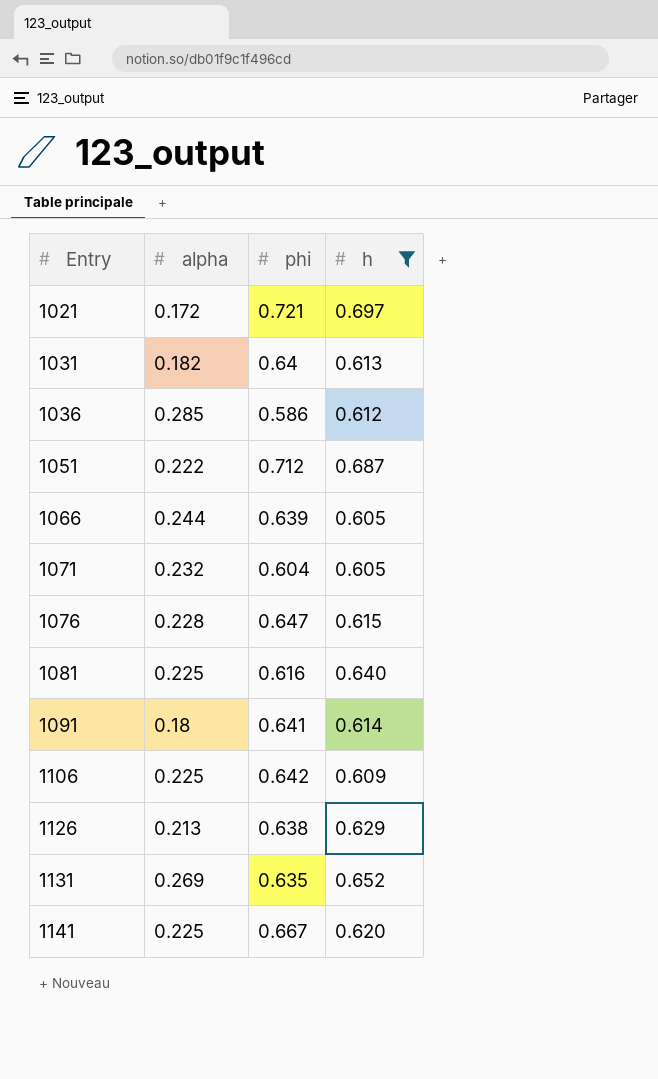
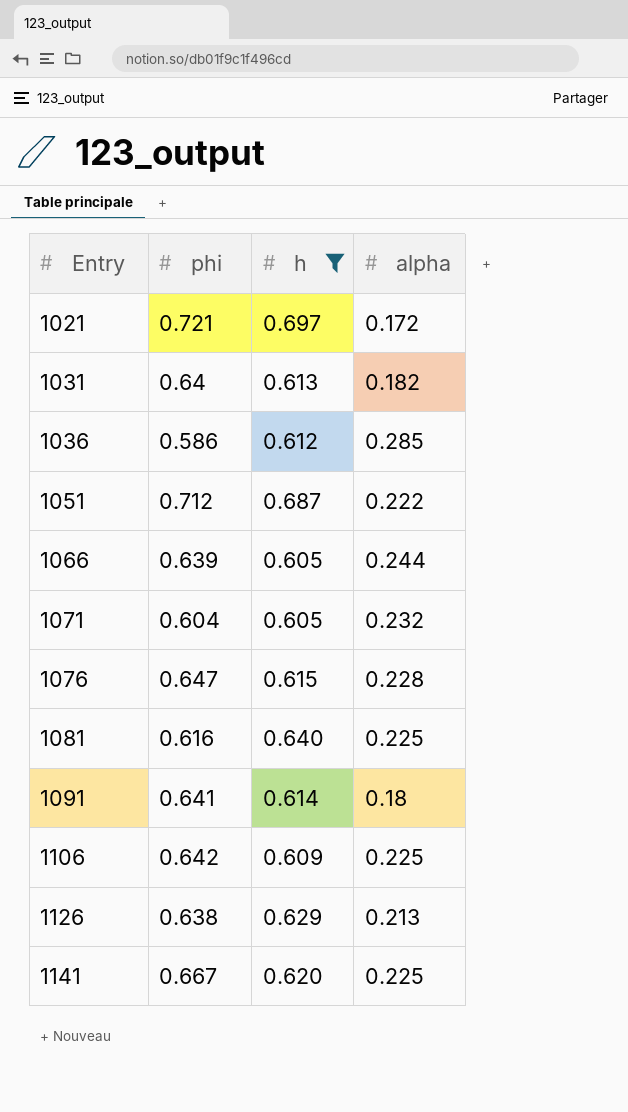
column alpha | position: 2 -> 4
row 1131: 0.269 | 0.635 | 0.652 -> none

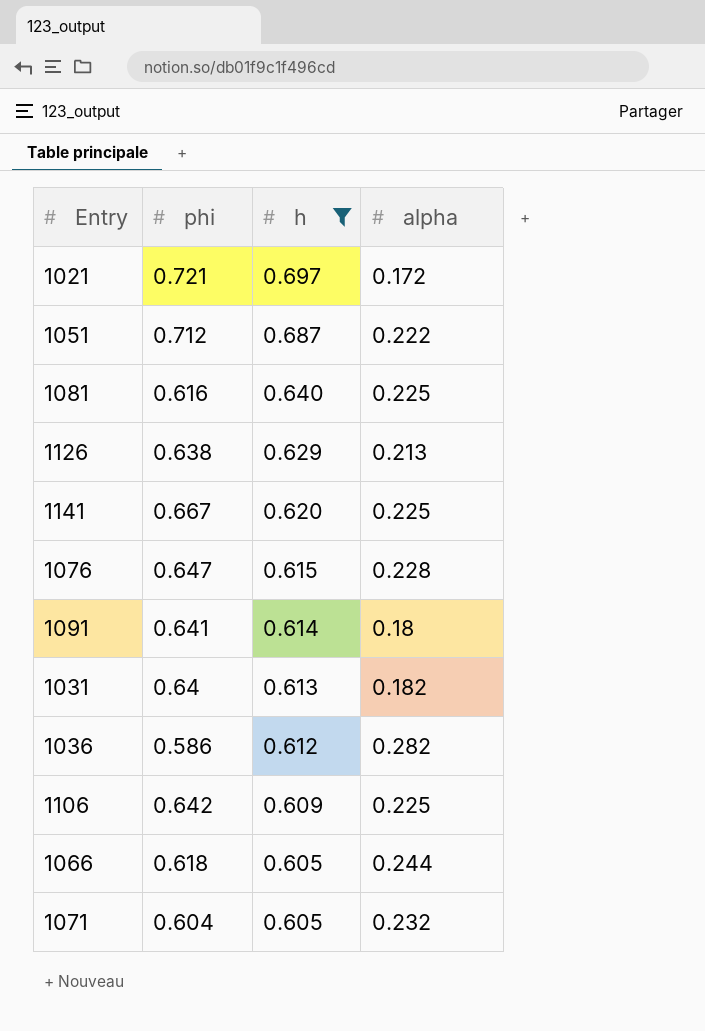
row order: Entry ascending -> h descending
1036 | alpha: 0.285 -> 0.282
1066 | phi: 0.639 -> 0.618

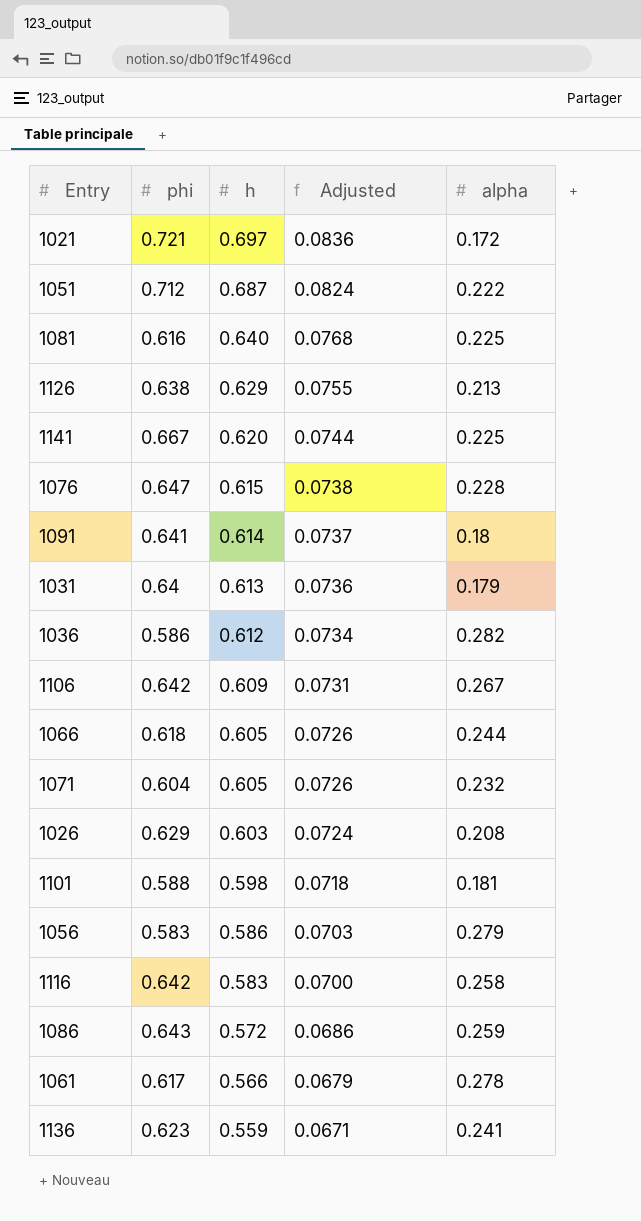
filter: h >= 0.605 -> none
column Adjusted | formula: none -> [h] * 0.12
1031 | alpha: 0.182 -> 0.179
1106 | alpha: 0.225 -> 0.267

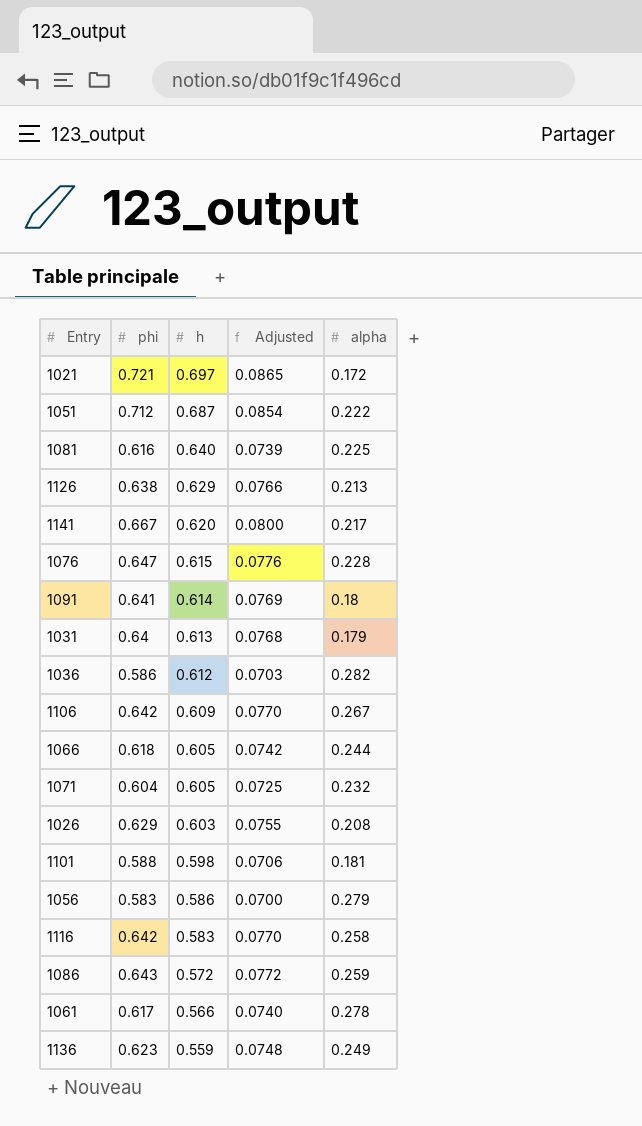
column Adjusted | formula: [h] * 0.12 -> [phi] * 0.12
1141 | alpha: 0.225 -> 0.217
1136 | alpha: 0.241 -> 0.249

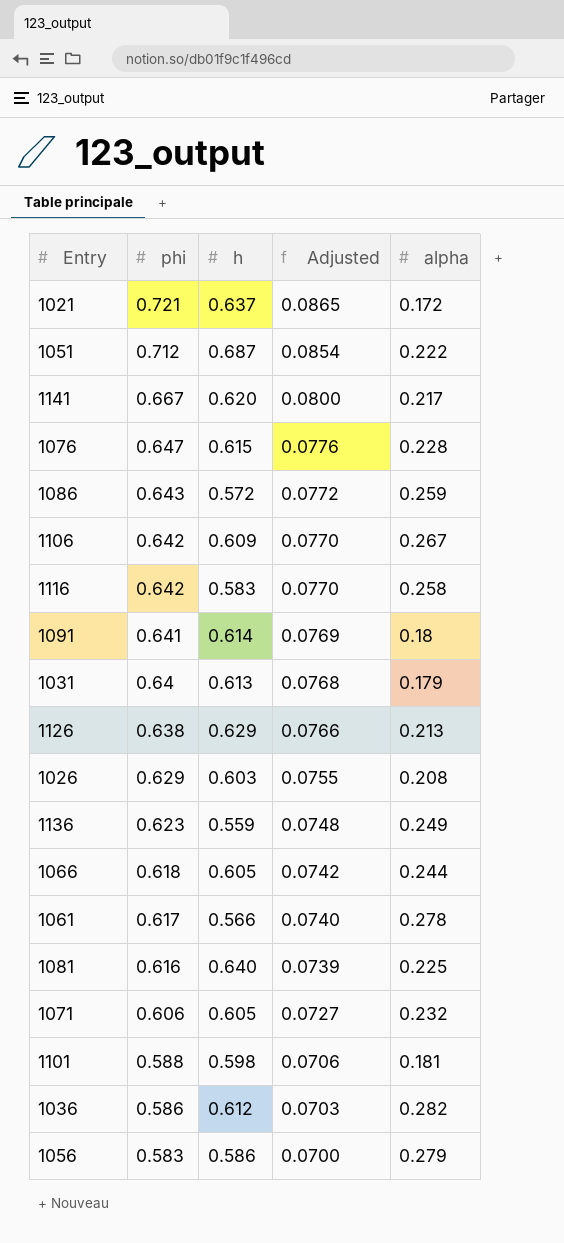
row order: h descending -> phi descending
1021 | h: 0.697 -> 0.637
1071 | phi: 0.604 -> 0.606
1071 | Adjusted: 0.0725 -> 0.0727

